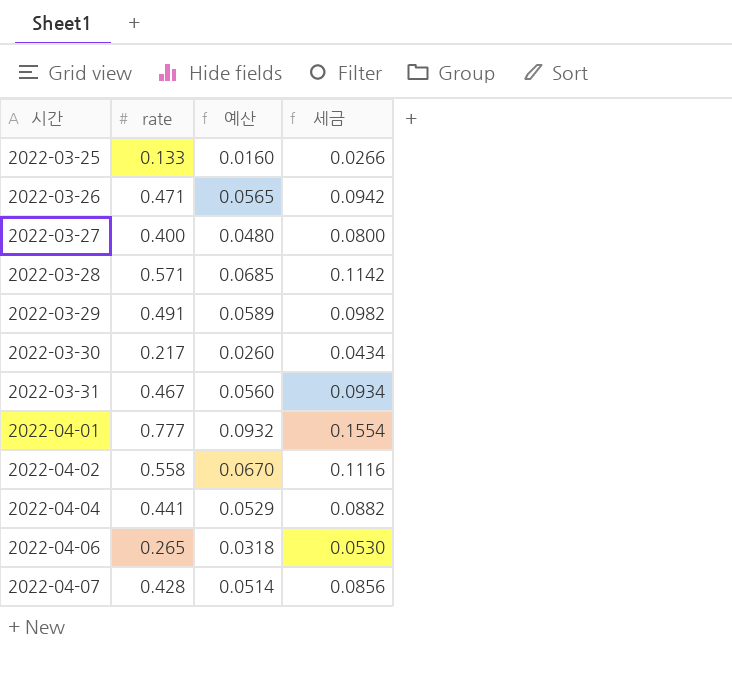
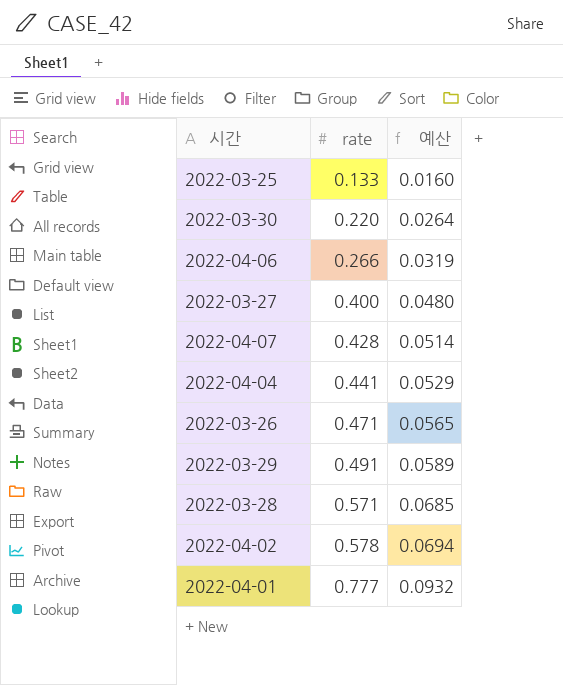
row order: 시간 ascending -> rate ascending
column 세금 | formula: [rate] * 0.2 -> none
row 2022-03-31: 0.467 | 0.0560 | 0.0934 -> none
2022-03-30 | rate: 0.217 -> 0.220
2022-03-30 | 예산: 0.0260 -> 0.0264
2022-04-06 | rate: 0.265 -> 0.266
2022-04-06 | 예산: 0.0318 -> 0.0319
2022-04-02 | rate: 0.558 -> 0.578
2022-04-02 | 예산: 0.0670 -> 0.0694

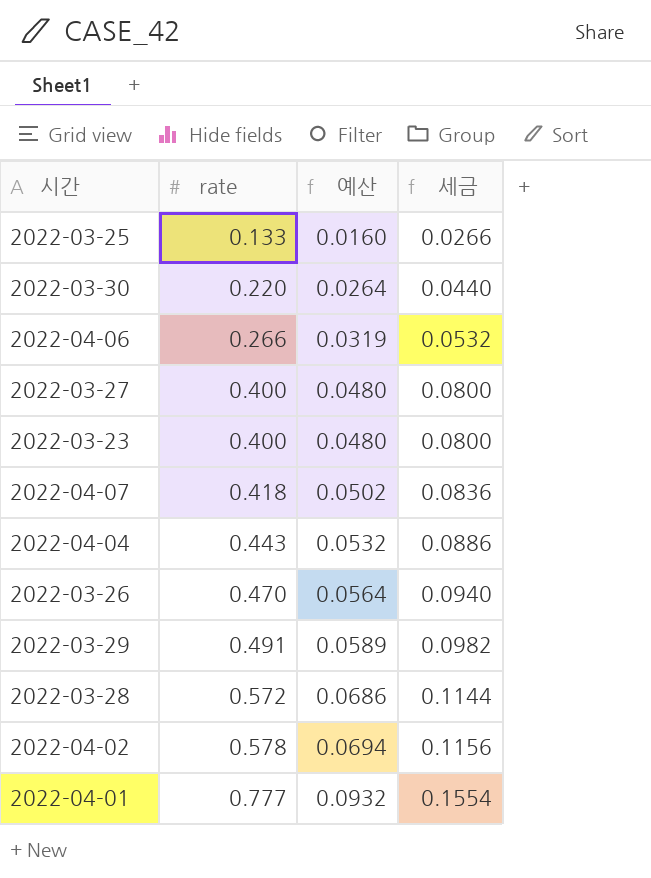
column 세금 | formula: none -> [rate] * 0.2
row 2022-03-23: none -> 0.400 | 0.0480 | 0.0800
2022-04-07 | rate: 0.428 -> 0.418
2022-04-07 | 예산: 0.0514 -> 0.0502
2022-04-04 | rate: 0.441 -> 0.443
2022-04-04 | 예산: 0.0529 -> 0.0532
2022-03-26 | rate: 0.471 -> 0.470
2022-03-26 | 예산: 0.0565 -> 0.0564
2022-03-28 | rate: 0.571 -> 0.572
2022-03-28 | 예산: 0.0685 -> 0.0686

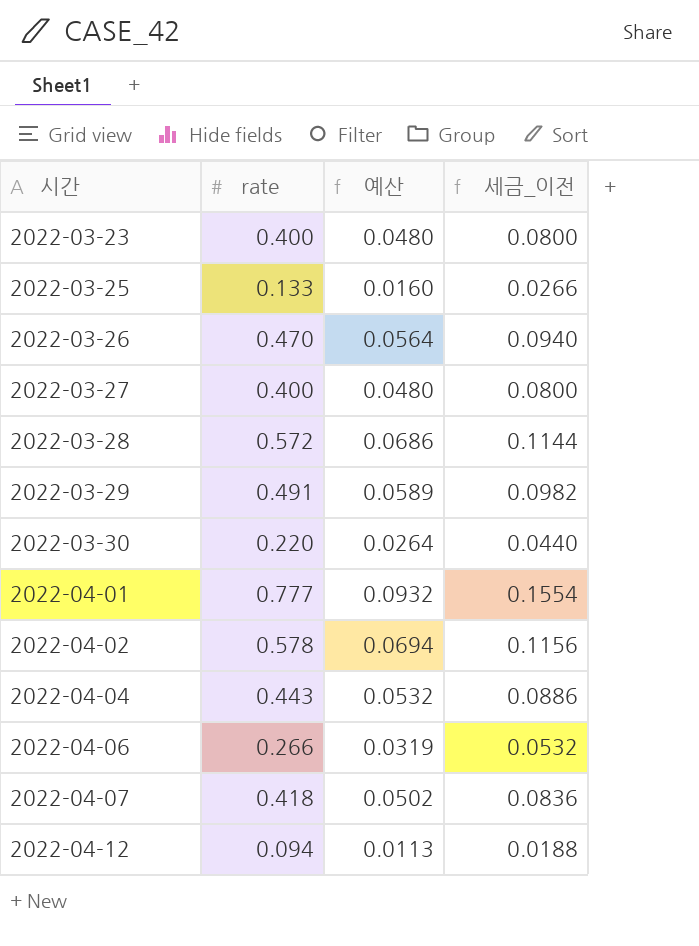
row order: rate ascending -> 시간 ascending
column name: 세금 -> 세금_이전
row 2022-04-12: none -> 0.094 | 0.0113 | 0.0188

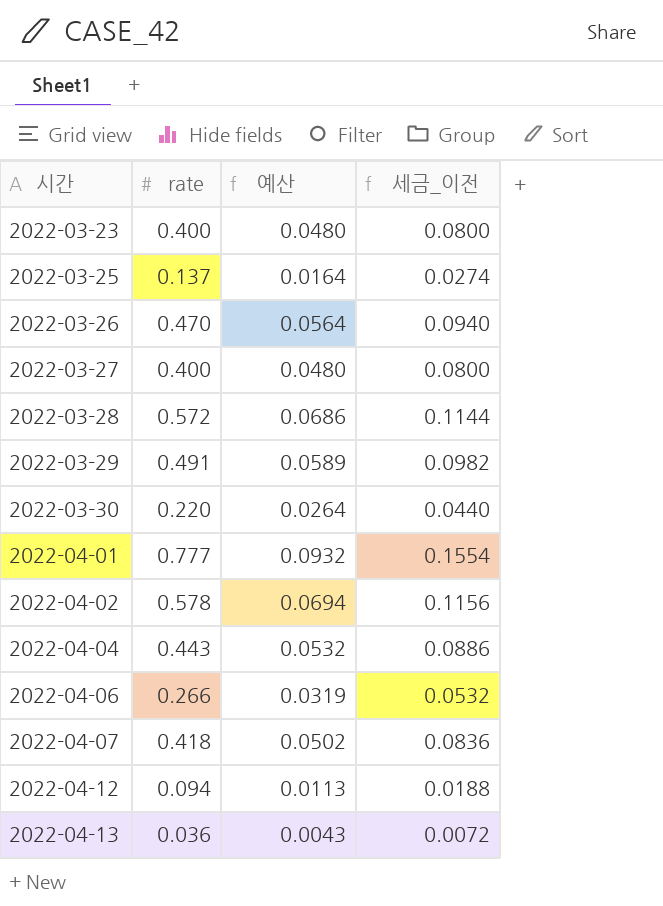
2022-03-25 | rate: 0.133 -> 0.137
2022-03-25 | 예산: 0.0160 -> 0.0164
2022-03-25 | 세금_이전: 0.0266 -> 0.0274
row 2022-04-13: none -> 0.036 | 0.0043 | 0.0072

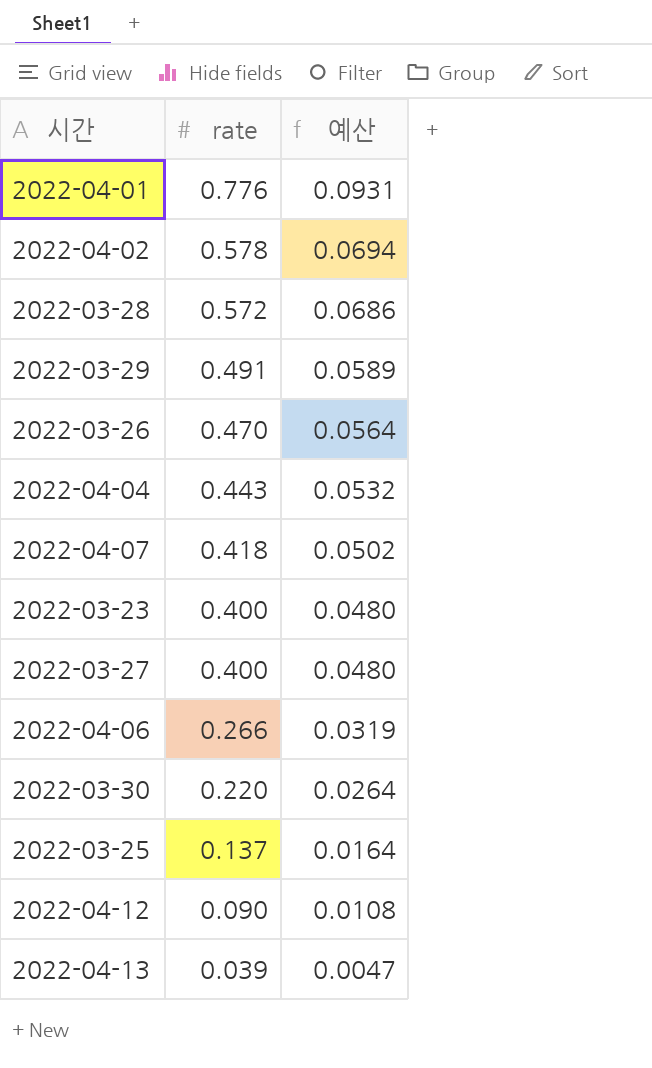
row order: 시간 ascending -> rate descending
column 세금_이전 | formula: [rate] * 0.2 -> none
2022-04-01 | rate: 0.777 -> 0.776
2022-04-01 | 예산: 0.0932 -> 0.0931
2022-04-12 | rate: 0.094 -> 0.090
2022-04-12 | 예산: 0.0113 -> 0.0108
2022-04-13 | rate: 0.036 -> 0.039
2022-04-13 | 예산: 0.0043 -> 0.0047

